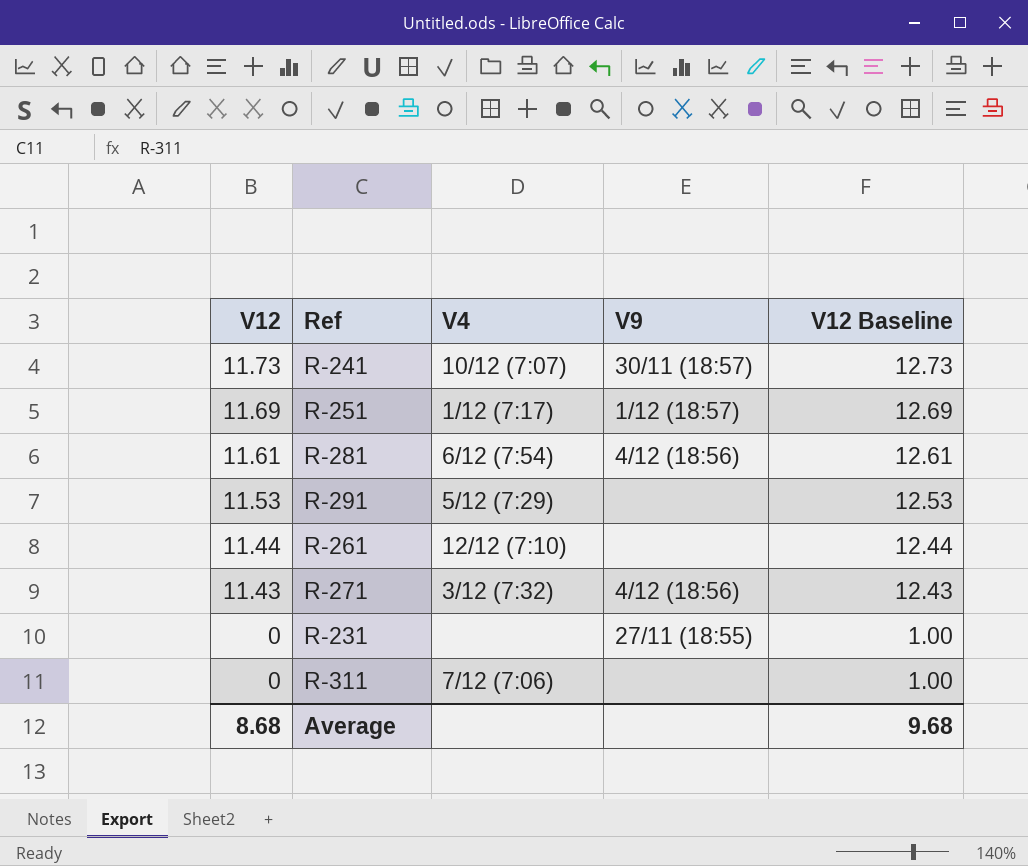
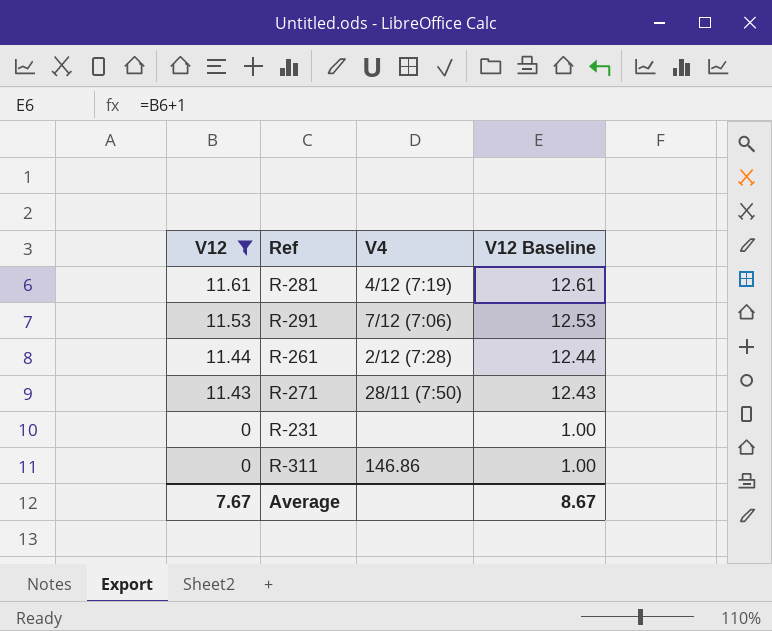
filter: none -> V12 <= 11.61
column V9 | position: 4 -> none
R-281 | V4: 6/12 (7:54) -> 4/12 (7:19)
R-291 | V4: 5/12 (7:29) -> 7/12 (7:06)
R-261 | V4: 12/12 (7:10) -> 2/12 (7:28)
R-271 | V4: 3/12 (7:32) -> 28/11 (7:50)
R-311 | V4: 7/12 (7:06) -> 146.86
Average | V12: 8.68 -> 7.67
Average | V12 Baseline: 9.68 -> 8.67

